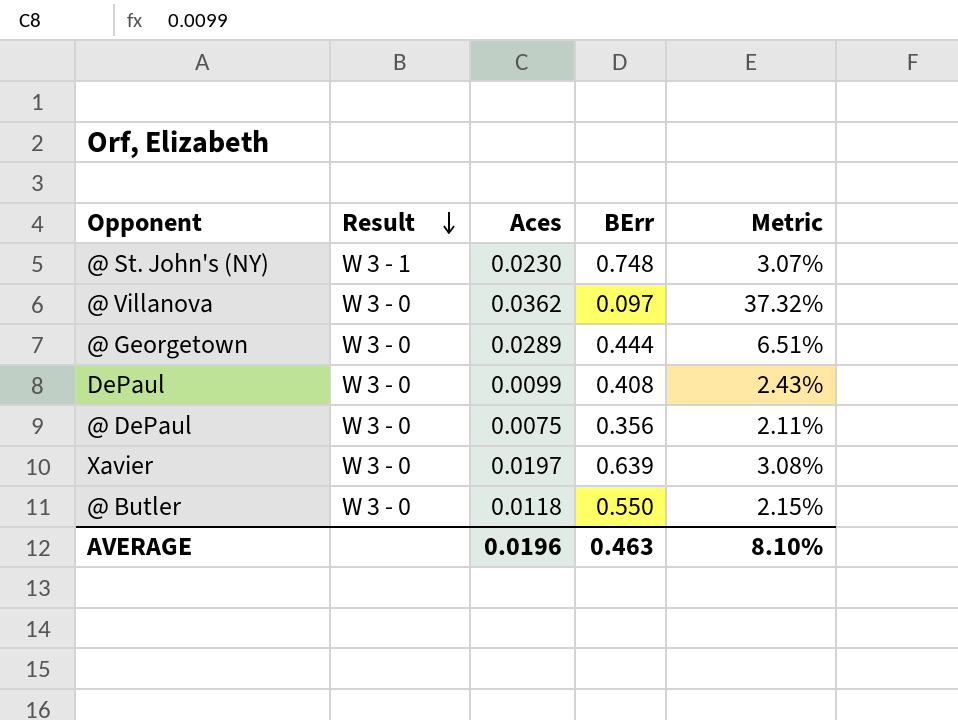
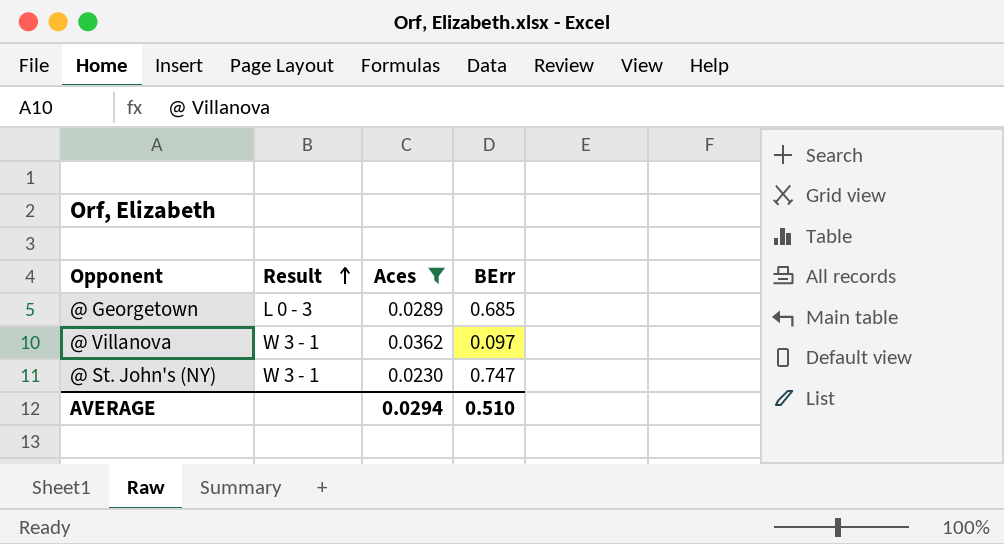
filter: none -> Aces >= 0.0230
row order: Result descending -> Result ascending
column Metric | formula: [Aces] / [BErr] -> none
@ Georgetown | Result: W 3 - 0 -> L 0 - 3
@ Georgetown | BErr: 0.444 -> 0.685
@ Villanova | Result: W 3 - 0 -> W 3 - 1
@ St. John's (NY) | BErr: 0.748 -> 0.747
AVERAGE | Aces: 0.0196 -> 0.0294
AVERAGE | BErr: 0.463 -> 0.510

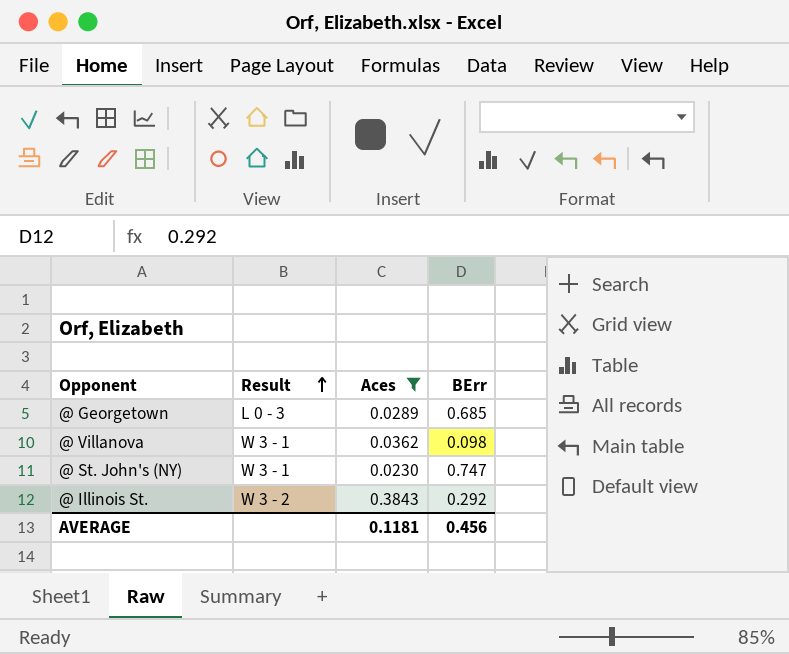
@ Villanova | BErr: 0.097 -> 0.098
row @ Illinois St.: none -> W 3 - 2 | 0.3843 | 0.292
AVERAGE | Aces: 0.0294 -> 0.1181
AVERAGE | BErr: 0.510 -> 0.456

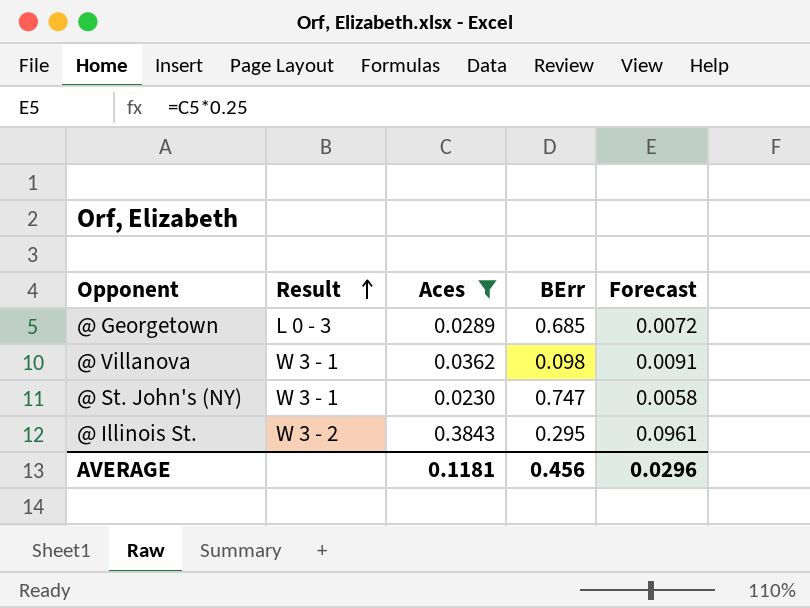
column Forecast | formula: none -> [Aces] * 0.25
@ Illinois St. | BErr: 0.292 -> 0.295

